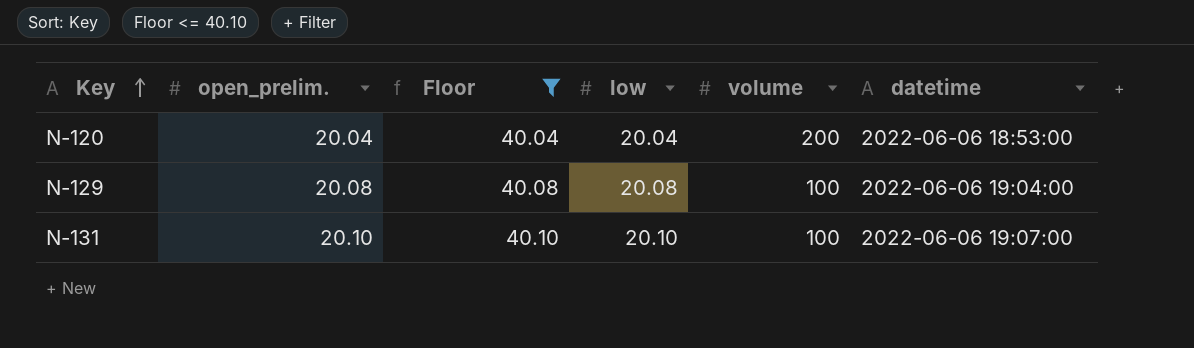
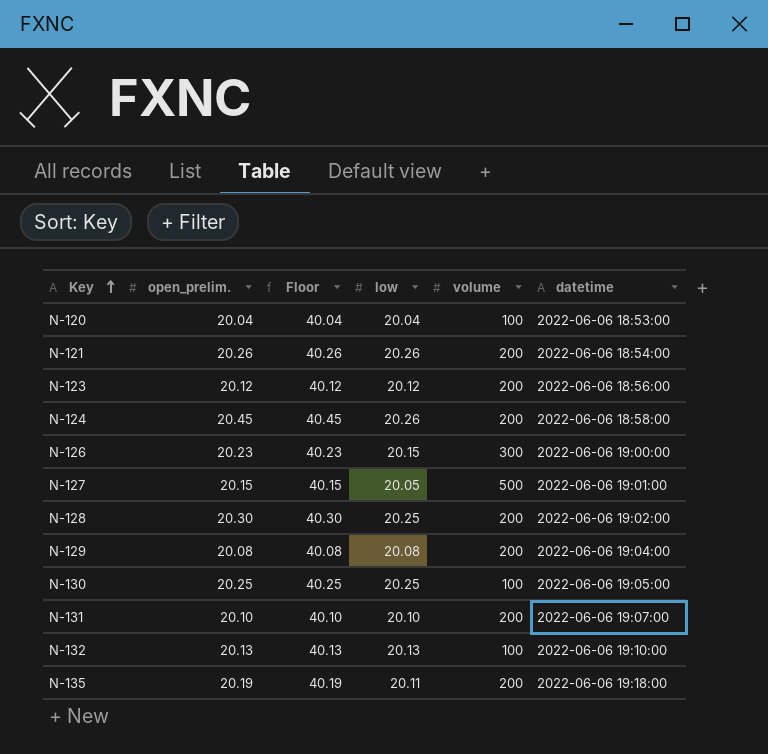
filter: Floor <= 40.10 -> none
N-120 | volume: 200 -> 100
N-129 | volume: 100 -> 200
N-131 | volume: 100 -> 200

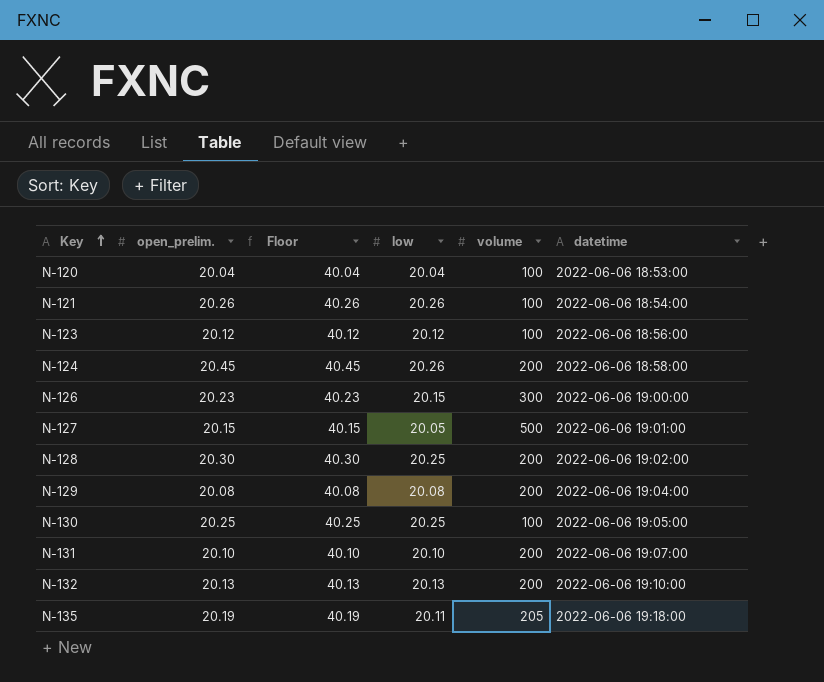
N-121 | volume: 200 -> 100
N-123 | volume: 200 -> 100
N-132 | volume: 100 -> 200
N-135 | volume: 200 -> 205

